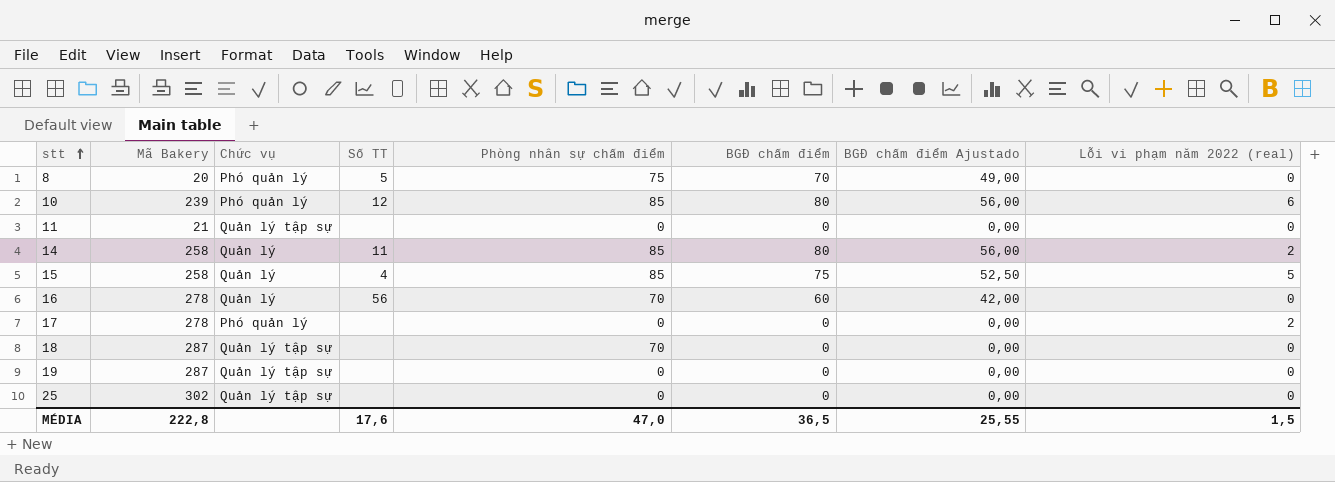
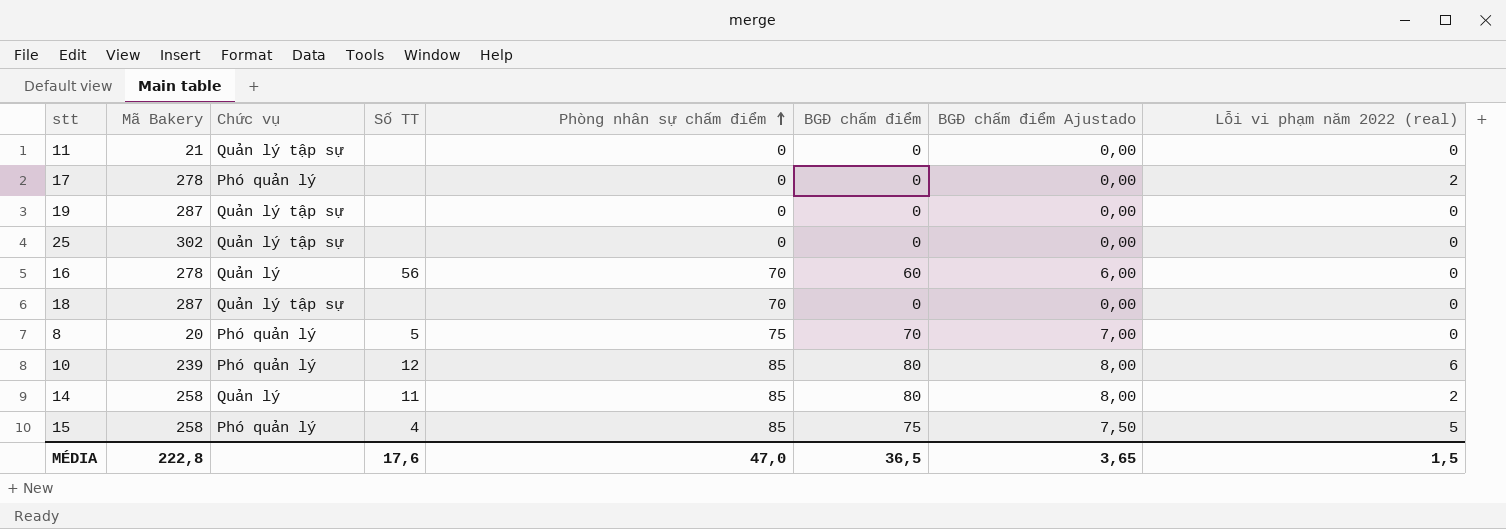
row order: stt ascending -> Phòng nhân sự chấm điểm ascending
column BGĐ chấm điểm Ajustado | formula: [BGĐ chấm điểm] * 0,7 -> [BGĐ chấm điểm] * 0,1
15 | Chức vụ: Quản lý -> Phó quản lý
MÉDIA | BGĐ chấm điểm Ajustado: 25,55 -> 3,65

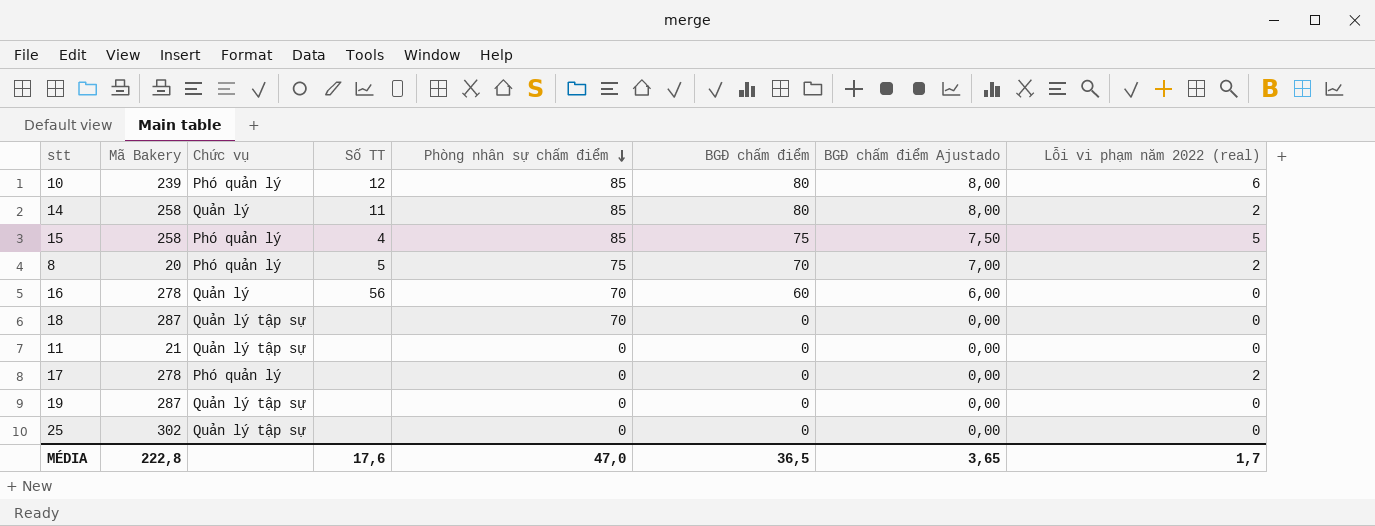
row order: Phòng nhân sự chấm điểm ascending -> Phòng nhân sự chấm điểm descending
8 | Lỗi vi phạm năm 2022 (real): 0 -> 2
MÉDIA | Lỗi vi phạm năm 2022 (real): 1,5 -> 1,7

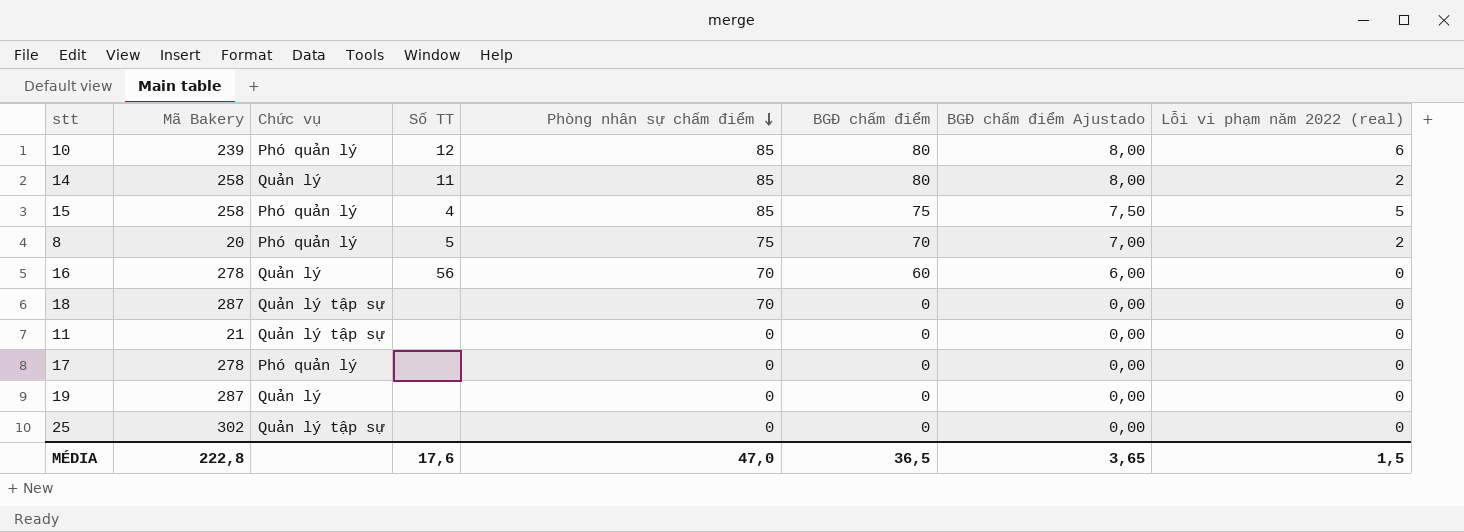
17 | Lỗi vi phạm năm 2022 (real): 2 -> 0
19 | Chức vụ: Quản lý tập sự -> Quản lý
MÉDIA | Lỗi vi phạm năm 2022 (real): 1,7 -> 1,5

